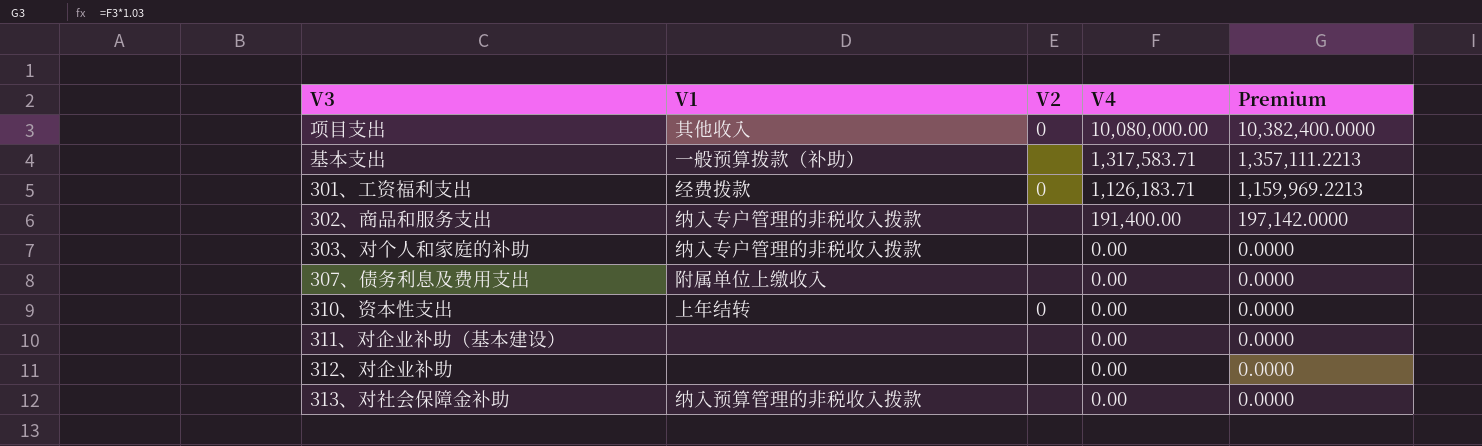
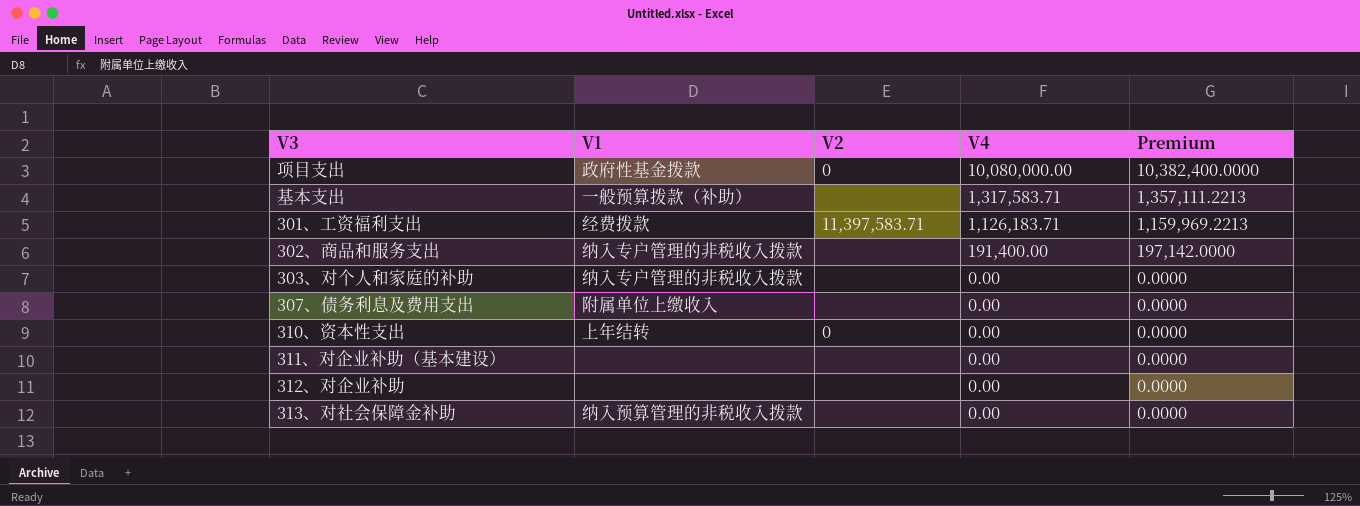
项目支出 | V1: 其他收入 -> 政府性基金拨款
301、工资福利支出 | V2: 0 -> 11,397,583.71

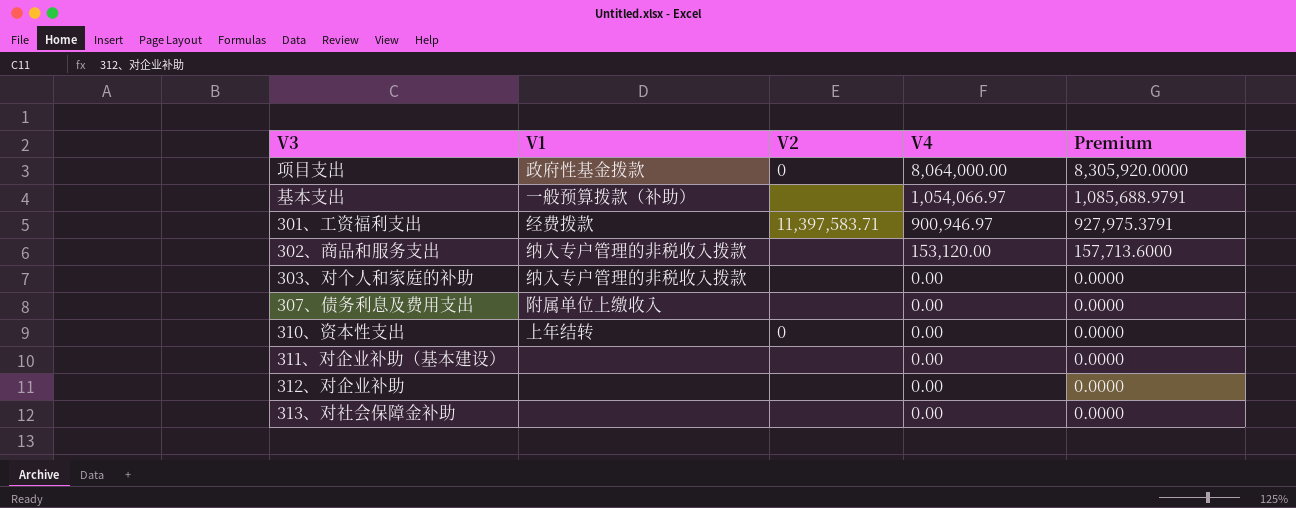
项目支出 | V4: 10,080,000.00 -> 8,064,000.00
项目支出 | Premium: 10,382,400.0000 -> 8,305,920.0000
基本支出 | V4: 1,317,583.71 -> 1,054,066.97
基本支出 | Premium: 1,357,111.2213 -> 1,085,688.9791
301、工资福利支出 | V4: 1,126,183.71 -> 900,946.97
301、工资福利支出 | Premium: 1,159,969.2213 -> 927,975.3791
302、商品和服务支出 | V4: 191,400.00 -> 153,120.00
302、商品和服务支出 | Premium: 197,142.0000 -> 157,713.6000
313、对社会保障金补助 | V1: 纳入预算管理的非税收入拨款 -> none

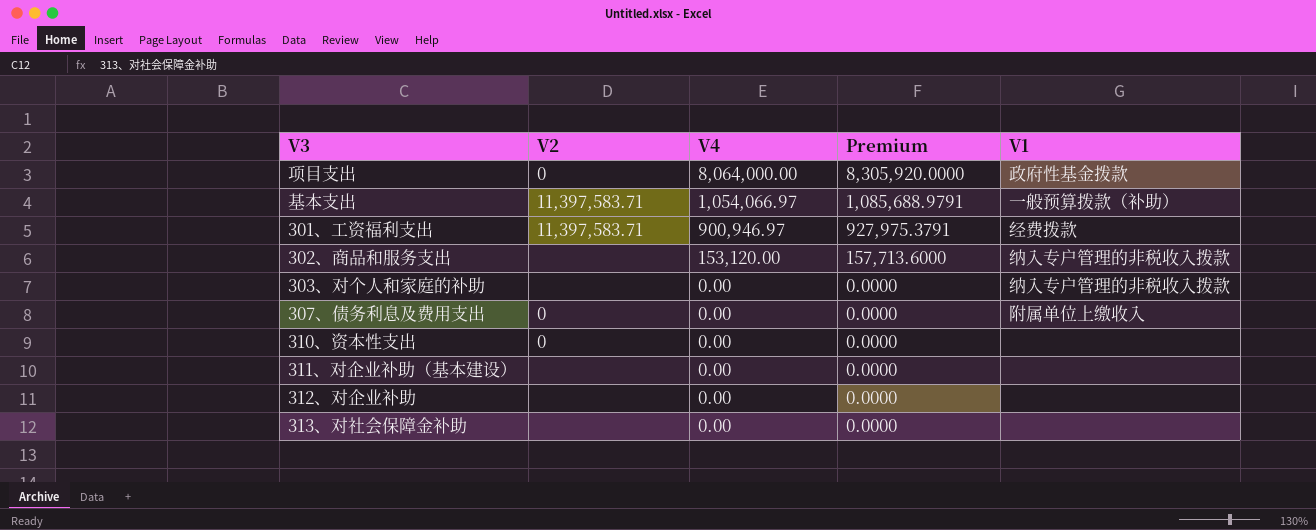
column V1 | position: 2 -> 5
基本支出 | V2: none -> 11,397,583.71
307、债务利息及费用支出 | V2: none -> 0
310、资本性支出 | V1: 上年结转 -> none

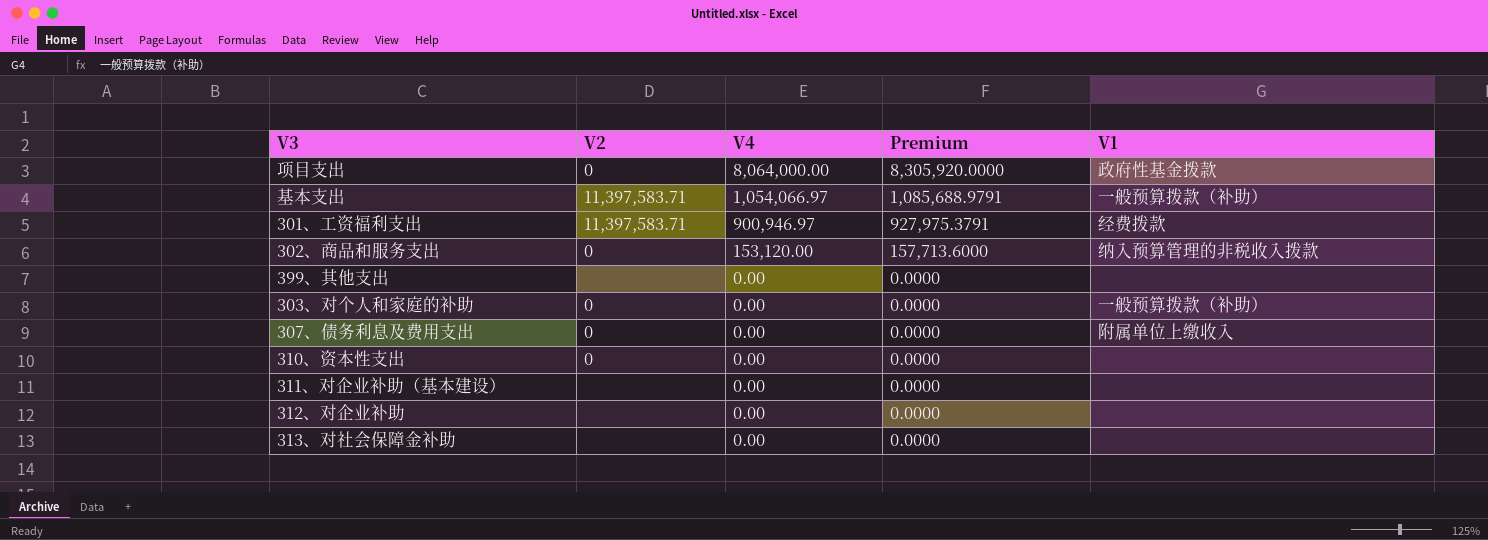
302、商品和服务支出 | V2: none -> 0
302、商品和服务支出 | V1: 纳入专户管理的非税收入拨款 -> 纳入预算管理的非税收入拨款
row 399、其他支出: none -> none | 0.00 | 0.0000 | none
303、对个人和家庭的补助 | V2: none -> 0
303、对个人和家庭的补助 | V1: 纳入专户管理的非税收入拨款 -> 一般预算拨款（补助）

